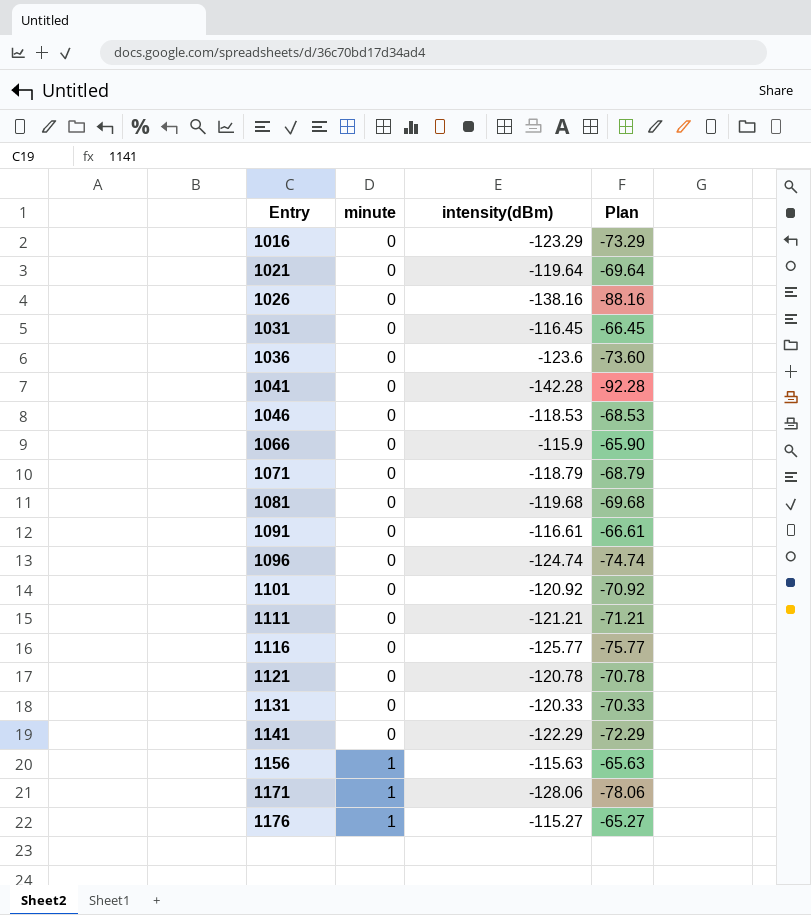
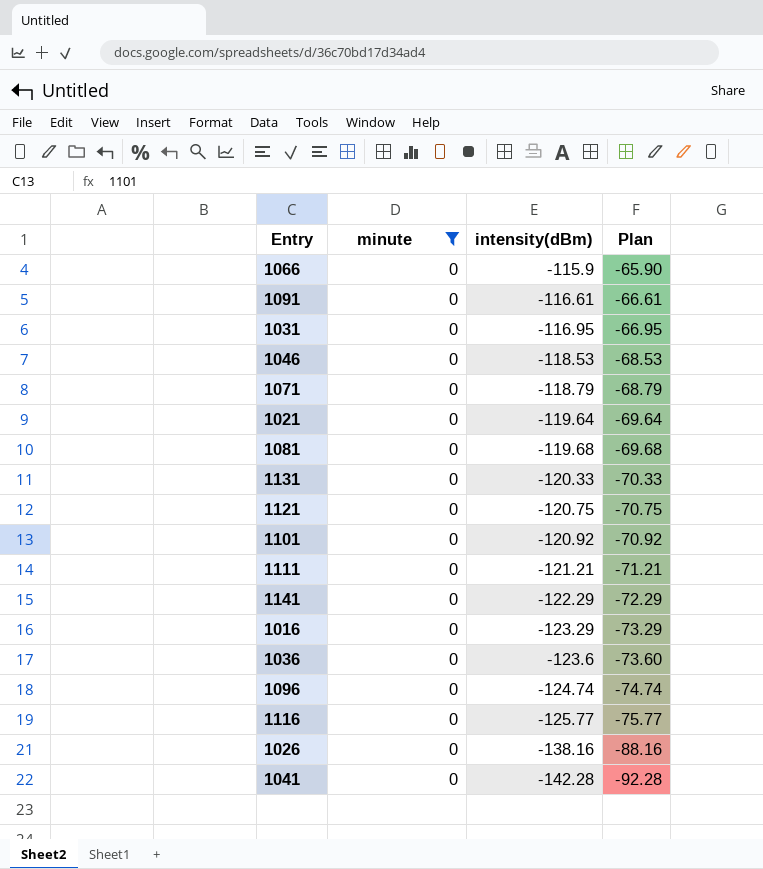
filter: none -> minute = 0
row order: Entry ascending -> intensity(dBm) descending
1031 | intensity(dBm): -116.45 -> -116.95
1031 | Plan: -66.45 -> -66.95
1121 | intensity(dBm): -120.78 -> -120.75
1121 | Plan: -70.78 -> -70.75

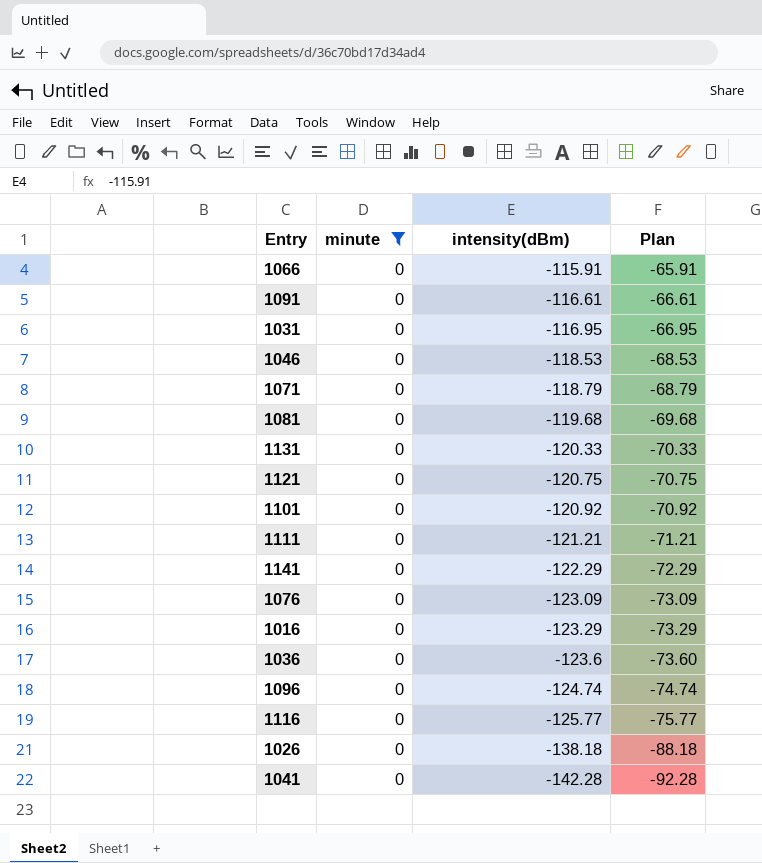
row 1021: 0 | -119.64 | -69.64 -> none
1066 | intensity(dBm): -115.9 -> -115.91
1066 | Plan: -65.90 -> -65.91
row 1076: none -> 0 | -123.09 | -73.09
1026 | intensity(dBm): -138.16 -> -138.18
1026 | Plan: -88.16 -> -88.18

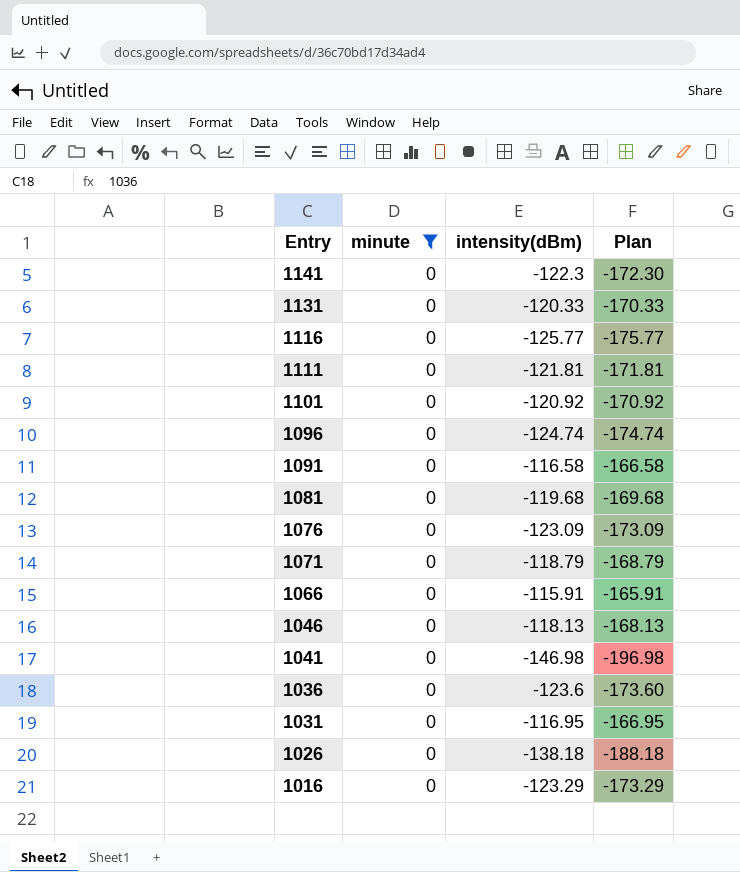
row order: intensity(dBm) descending -> Entry descending
column Plan | formula: [intensity(dBm)] + 50 -> [intensity(dBm)] - 50
row 1121: 0 | -120.75 | -70.75 -> none
1141 | intensity(dBm): -122.29 -> -122.3
1111 | intensity(dBm): -121.21 -> -121.81
1091 | intensity(dBm): -116.61 -> -116.58
1046 | intensity(dBm): -118.53 -> -118.13
1041 | intensity(dBm): -142.28 -> -146.98

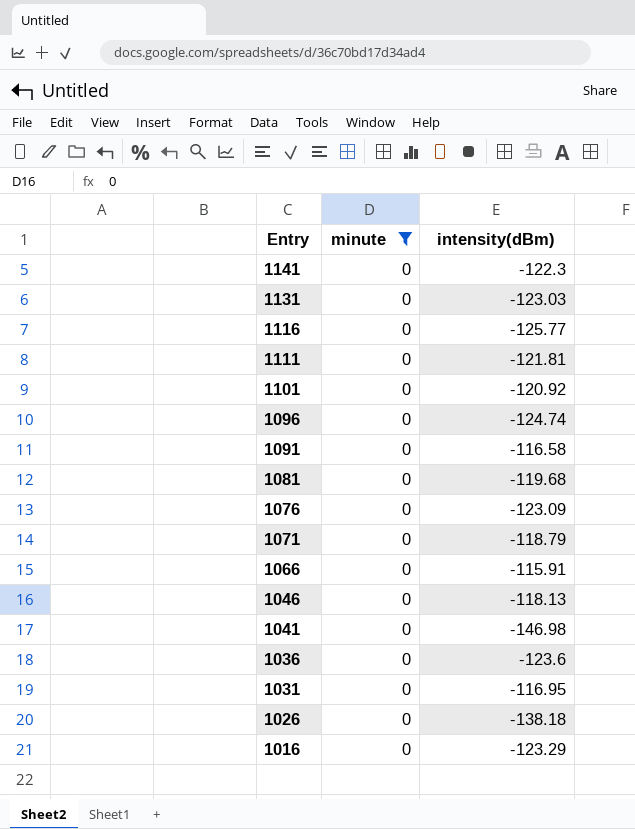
column Plan | formula: [intensity(dBm)] - 50 -> none
1131 | intensity(dBm): -120.33 -> -123.03

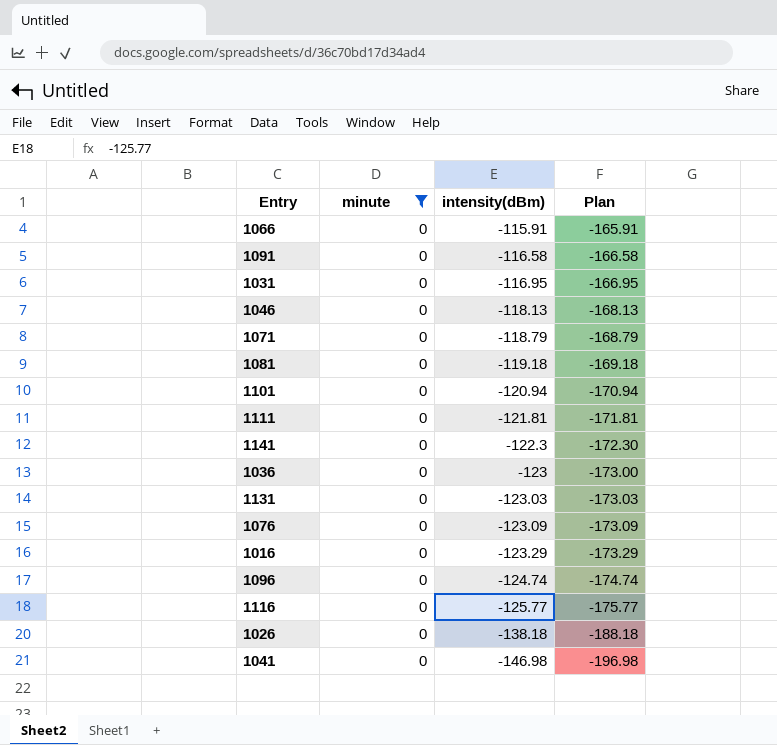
row order: Entry descending -> intensity(dBm) descending
column Plan | formula: none -> [intensity(dBm)] - 50
1081 | intensity(dBm): -119.68 -> -119.18
1101 | intensity(dBm): -120.92 -> -120.94
1036 | intensity(dBm): -123.6 -> -123

